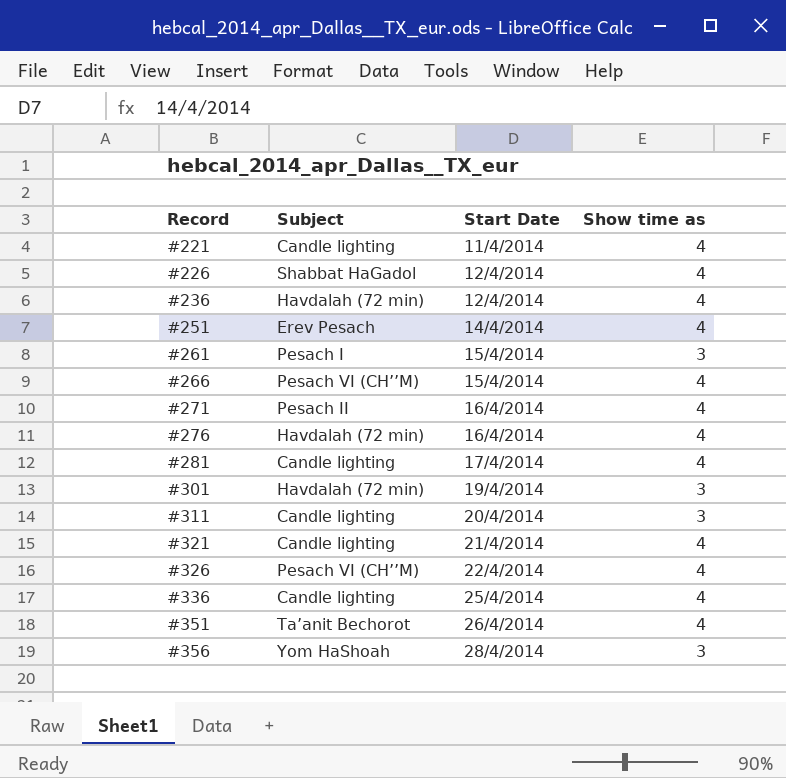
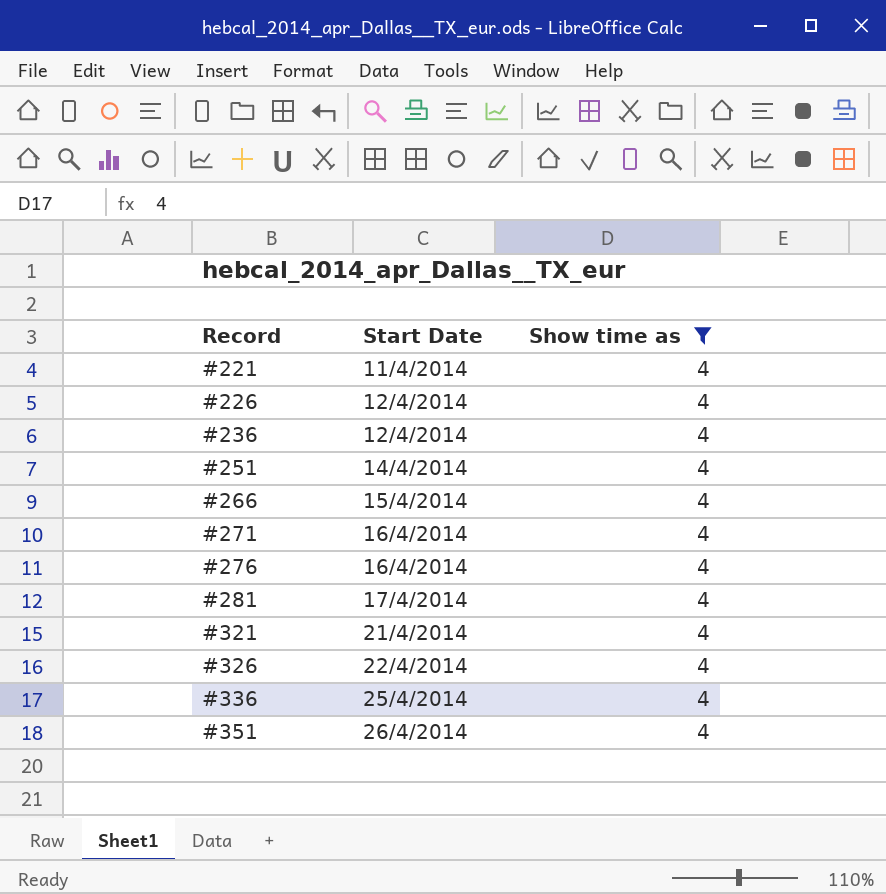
filter: none -> Show time as = 4
column Subject | position: 2 -> none

